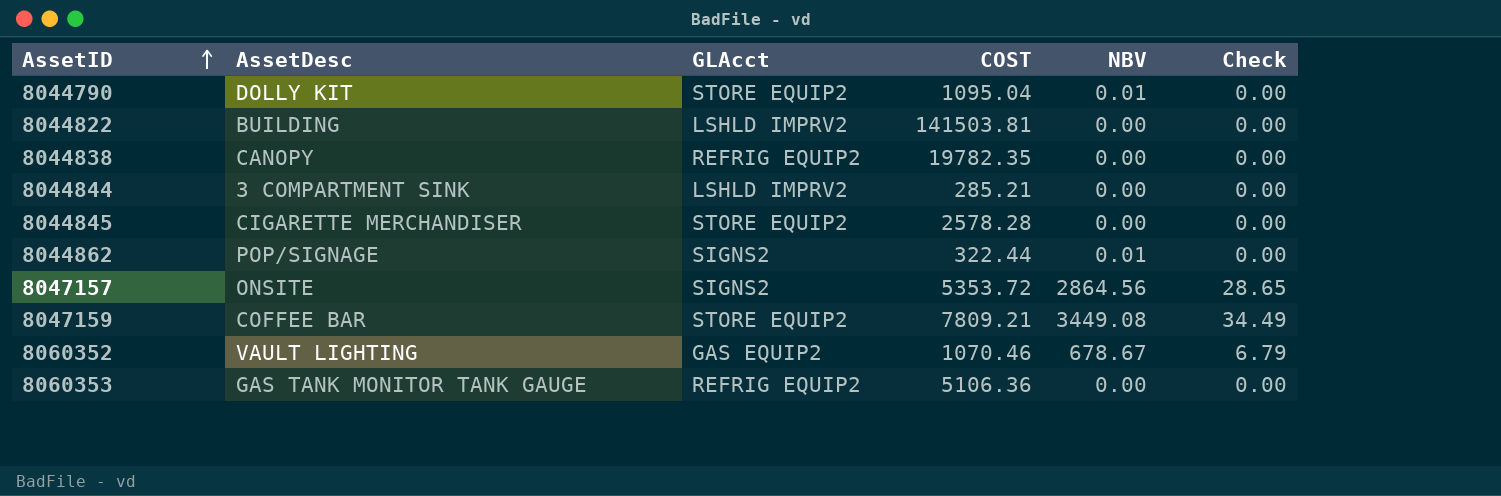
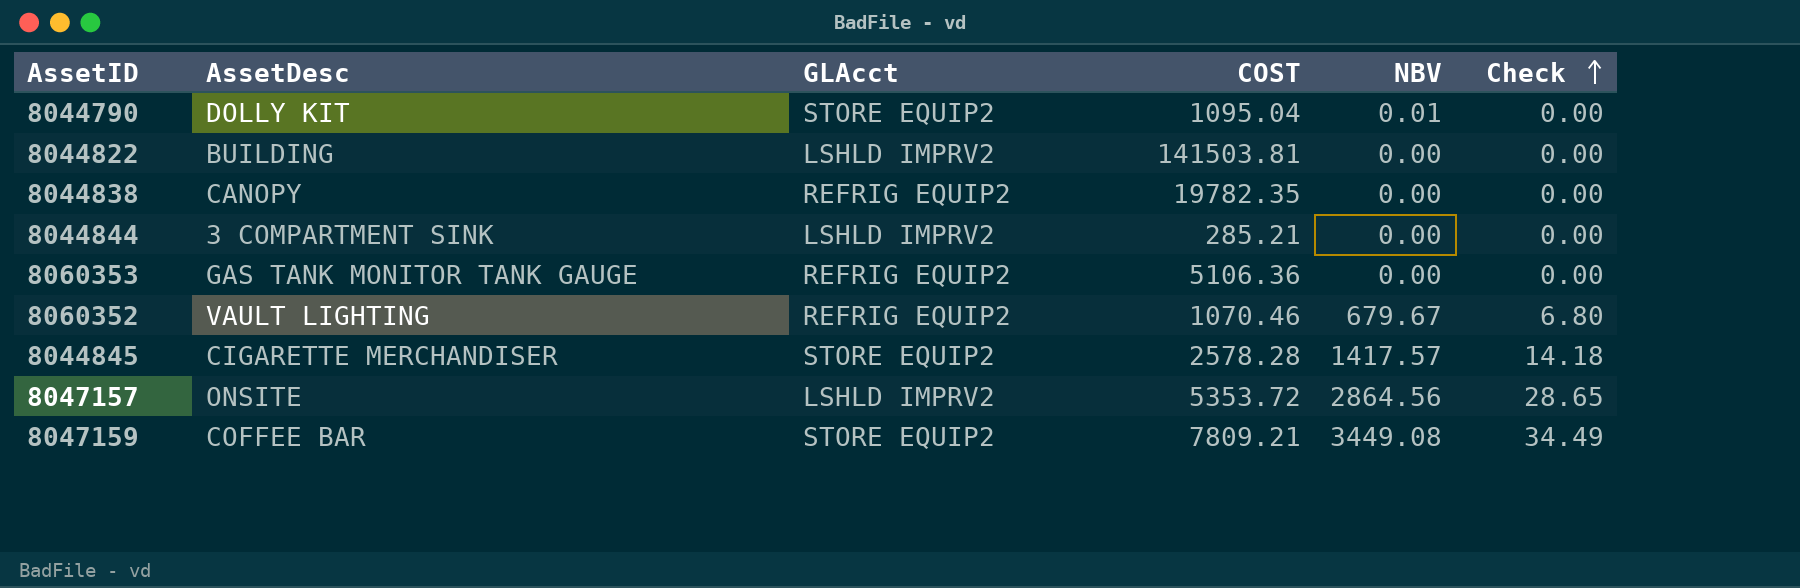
row order: AssetID ascending -> Check ascending
row 8044862: POP/SIGNAGE | SIGNS2 | 322.44 | 0.01 | 0.00 -> none
8060352 | GLAcct: GAS EQUIP2 -> REFRIG EQUIP2
8060352 | NBV: 678.67 -> 679.67
8060352 | Check: 6.79 -> 6.80
8044845 | NBV: 0.00 -> 1417.57
8044845 | Check: 0.00 -> 14.18
8047157 | GLAcct: SIGNS2 -> LSHLD IMPRV2

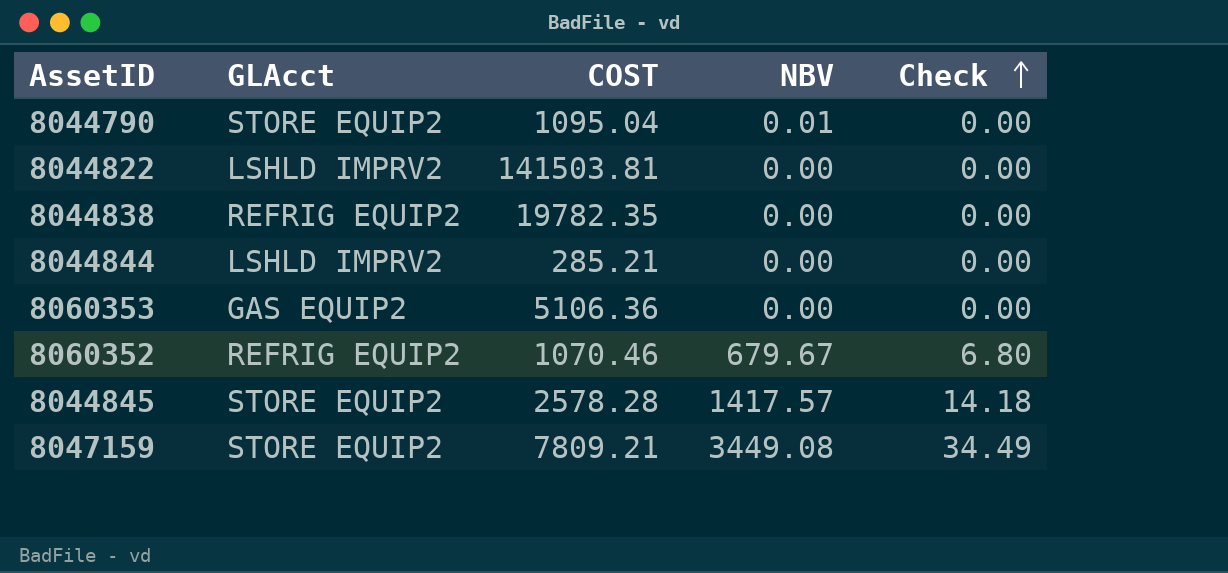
column AssetDesc | position: 2 -> none
row 8047157: ONSITE | LSHLD IMPRV2 | 5353.72 | 2864.56 | 28.65 -> none
8060353 | GLAcct: REFRIG EQUIP2 -> GAS EQUIP2

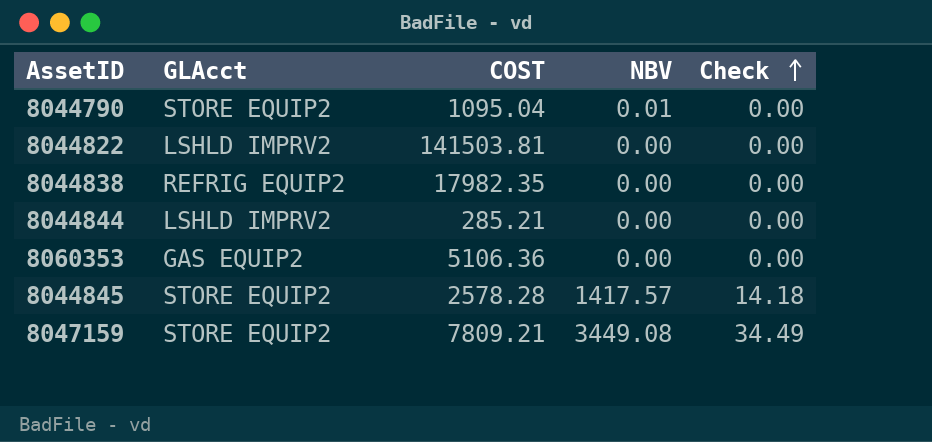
row 8060352: REFRIG EQUIP2 | 1070.46 | 679.67 | 6.80 -> none
8044838 | COST: 19782.35 -> 17982.35

